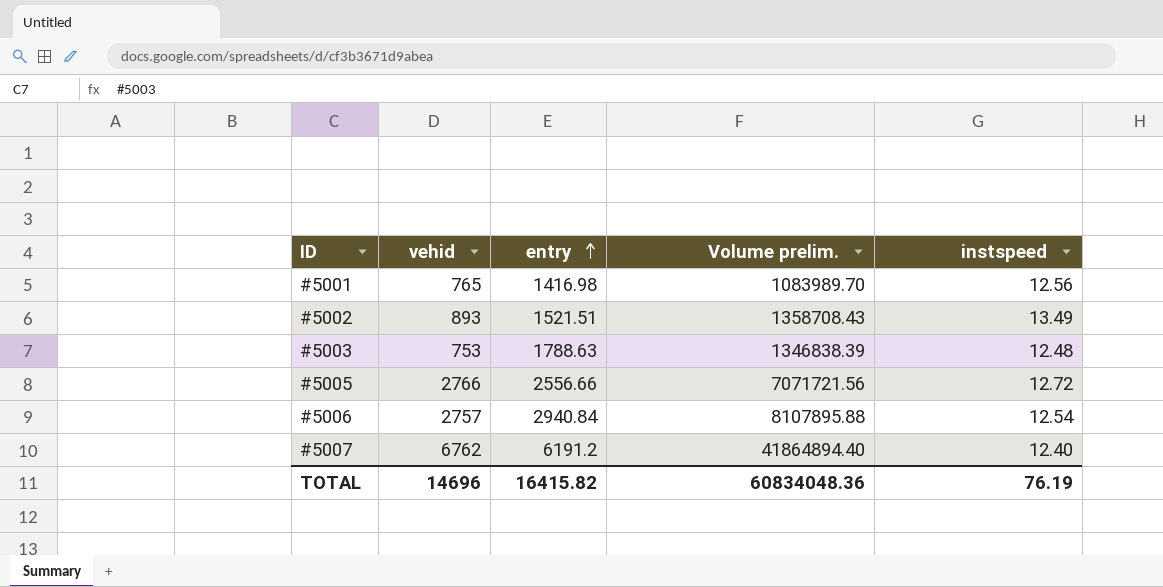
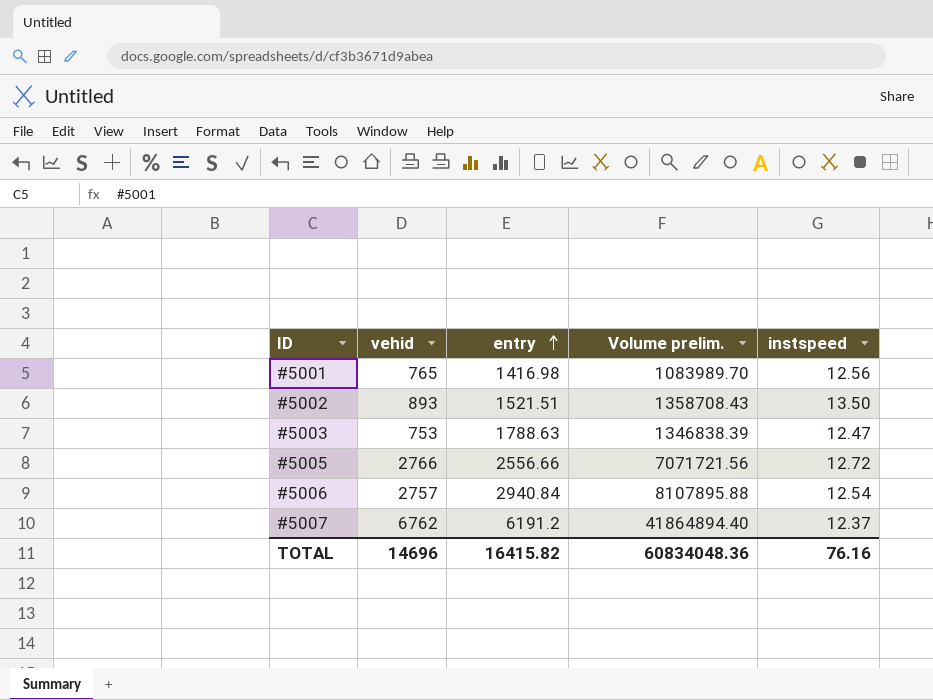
#5002 | instspeed: 13.49 -> 13.50
#5003 | instspeed: 12.48 -> 12.47
#5007 | instspeed: 12.40 -> 12.37
TOTAL | instspeed: 76.19 -> 76.16

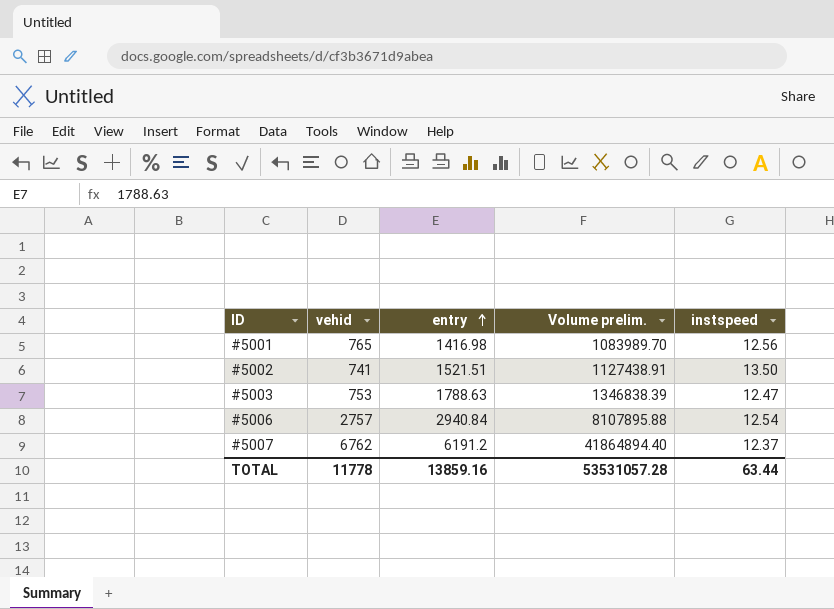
row #5005: 2766 | 2556.66 | 7071721.56 | 12.72 -> none
#5002 | vehid: 893 -> 741
#5002 | Volume prelim.: 1358708.43 -> 1127438.91
TOTAL | vehid: 14696 -> 11778
TOTAL | entry: 16415.82 -> 13859.16
TOTAL | Volume prelim.: 60834048.36 -> 53531057.28
TOTAL | instspeed: 76.16 -> 63.44

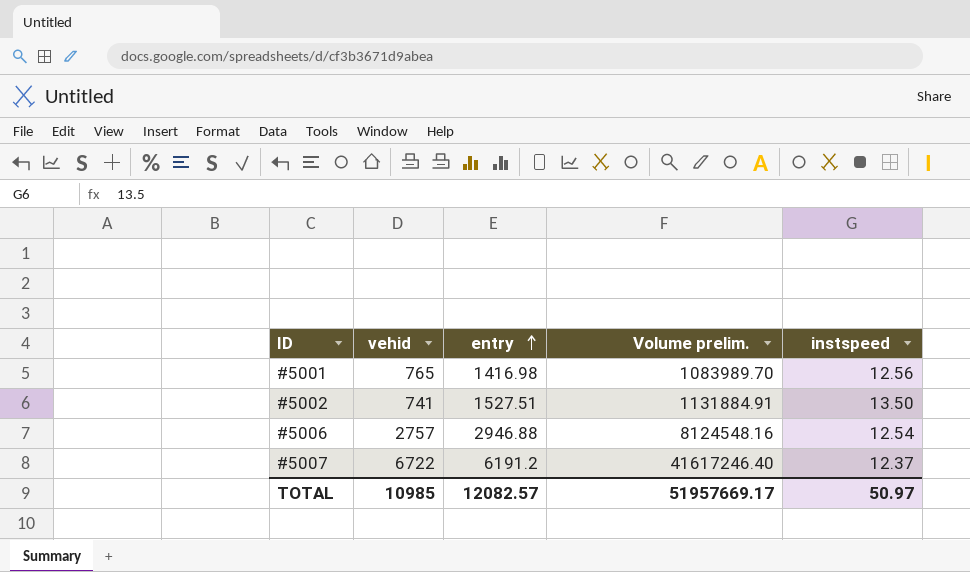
row #5003: 753 | 1788.63 | 1346838.39 | 12.47 -> none
#5002 | entry: 1521.51 -> 1527.51
#5002 | Volume prelim.: 1127438.91 -> 1131884.91
#5006 | entry: 2940.84 -> 2946.88
#5006 | Volume prelim.: 8107895.88 -> 8124548.16
#5007 | vehid: 6762 -> 6722
#5007 | Volume prelim.: 41864894.40 -> 41617246.40
TOTAL | vehid: 11778 -> 10985
TOTAL | entry: 13859.16 -> 12082.57
TOTAL | Volume prelim.: 53531057.28 -> 51957669.17
TOTAL | instspeed: 63.44 -> 50.97

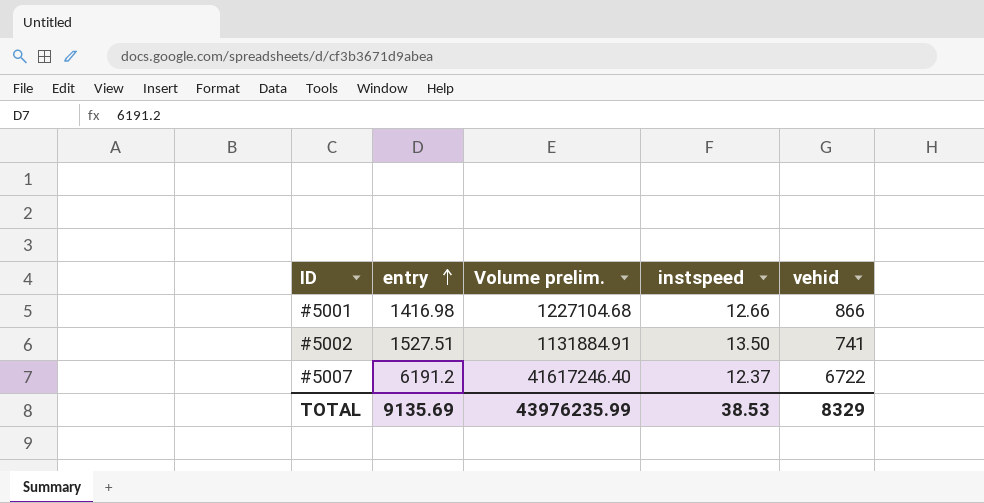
column vehid | position: 2 -> 5
row #5006: 2757 | 2946.88 | 8124548.16 | 12.54 -> none
#5001 | Volume prelim.: 1083989.70 -> 1227104.68
#5001 | instspeed: 12.56 -> 12.66
#5001 | vehid: 765 -> 866
TOTAL | entry: 12082.57 -> 9135.69
TOTAL | Volume prelim.: 51957669.17 -> 43976235.99
TOTAL | instspeed: 50.97 -> 38.53
TOTAL | vehid: 10985 -> 8329

